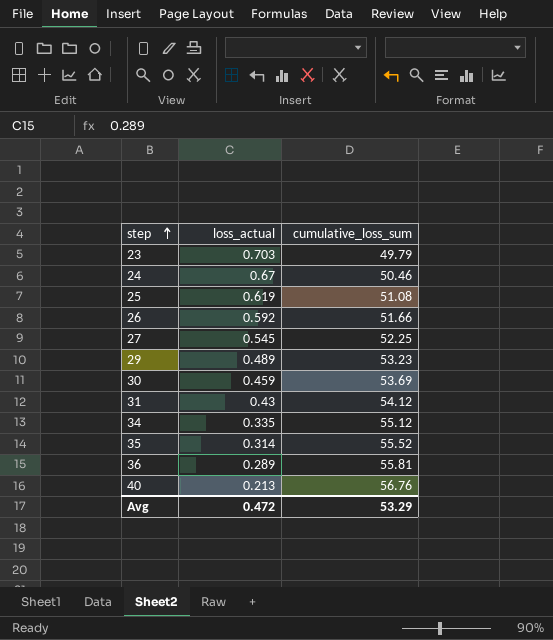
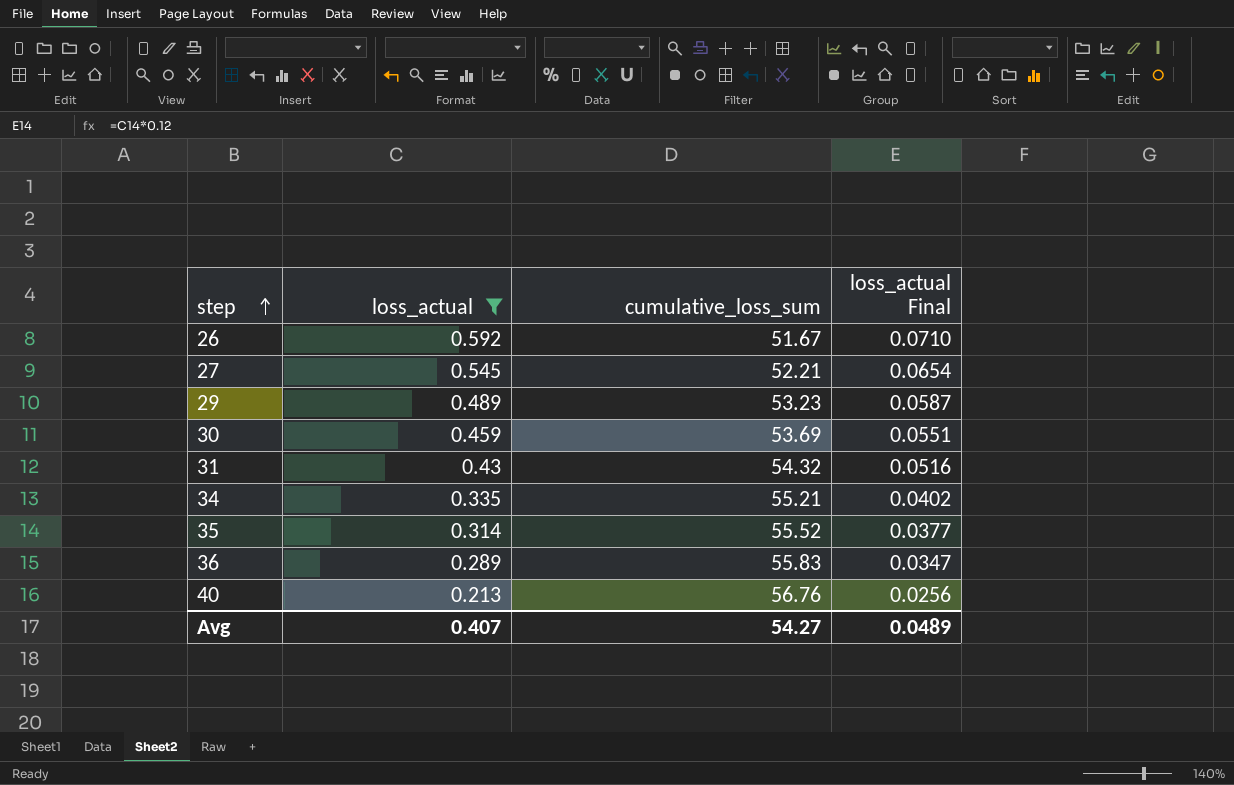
filter: none -> loss_actual <= 0.592
column loss_actual Final | formula: none -> [loss_actual] * 0.12
26 | cumulative_loss_sum: 51.66 -> 51.67
27 | cumulative_loss_sum: 52.25 -> 52.21
31 | cumulative_loss_sum: 54.12 -> 54.32
34 | cumulative_loss_sum: 55.12 -> 55.21
36 | cumulative_loss_sum: 55.81 -> 55.83
Avg | loss_actual: 0.472 -> 0.407
Avg | cumulative_loss_sum: 53.29 -> 54.27

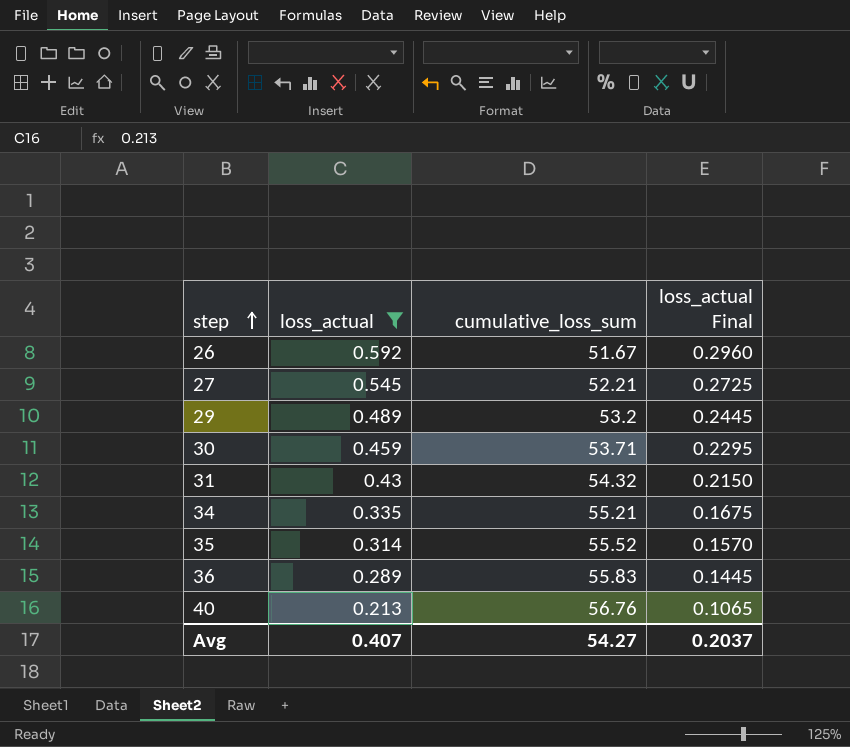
column loss_actual Final | formula: [loss_actual] * 0.12 -> [loss_actual] * 0.5
29 | cumulative_loss_sum: 53.23 -> 53.2
30 | cumulative_loss_sum: 53.69 -> 53.71
Avg | loss_actual Final: 0.0489 -> 0.2037

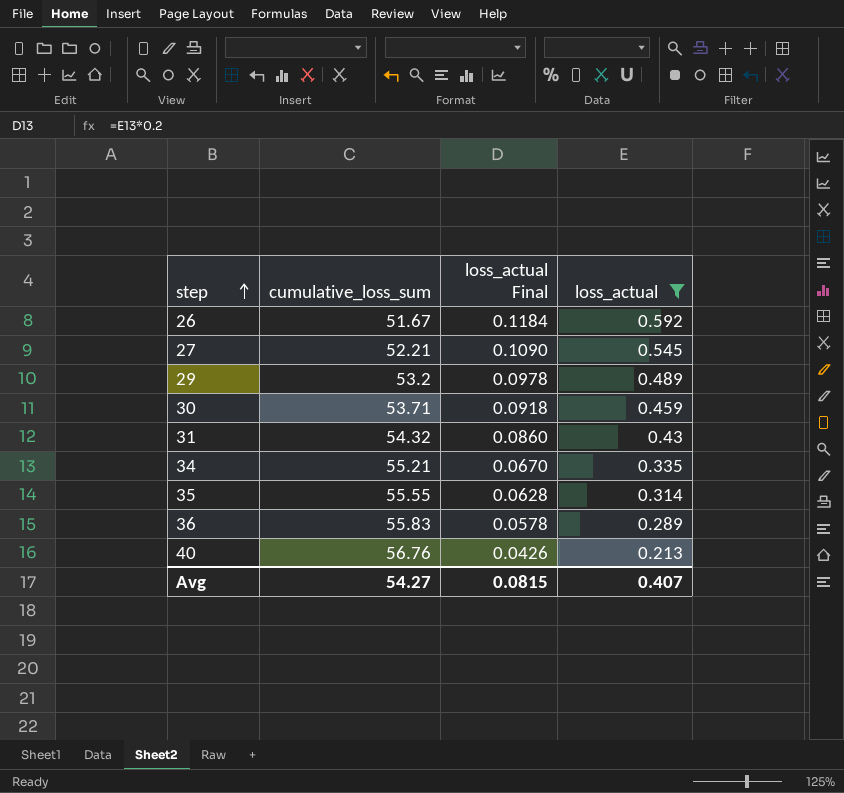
column loss_actual Final | formula: [loss_actual] * 0.5 -> [loss_actual] * 0.2
column loss_actual | position: 2 -> 4
35 | cumulative_loss_sum: 55.52 -> 55.55
Avg | loss_actual Final: 0.2037 -> 0.0815

